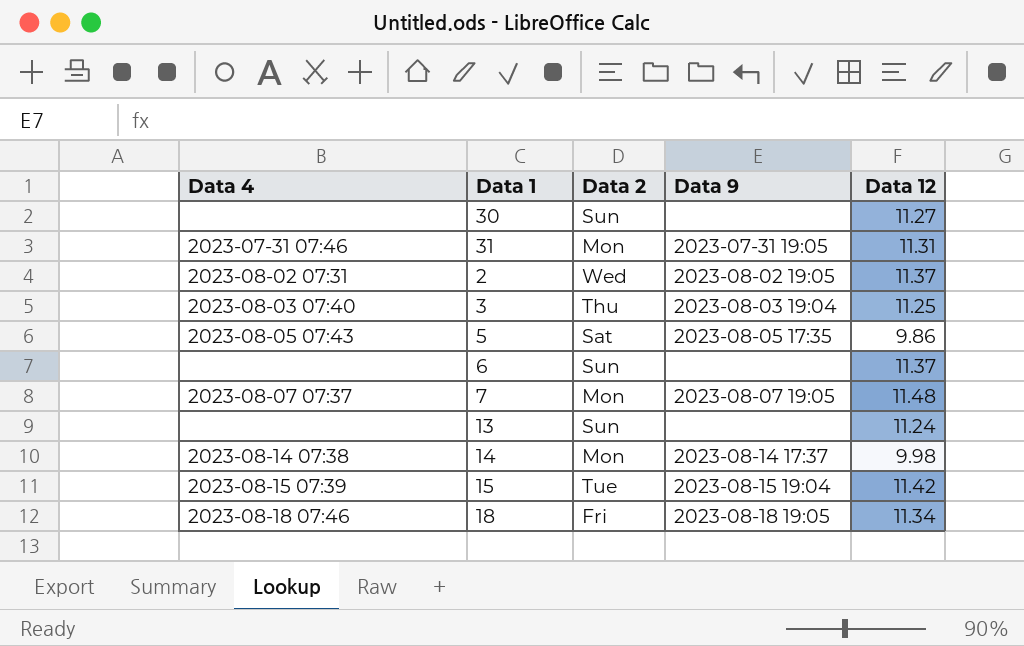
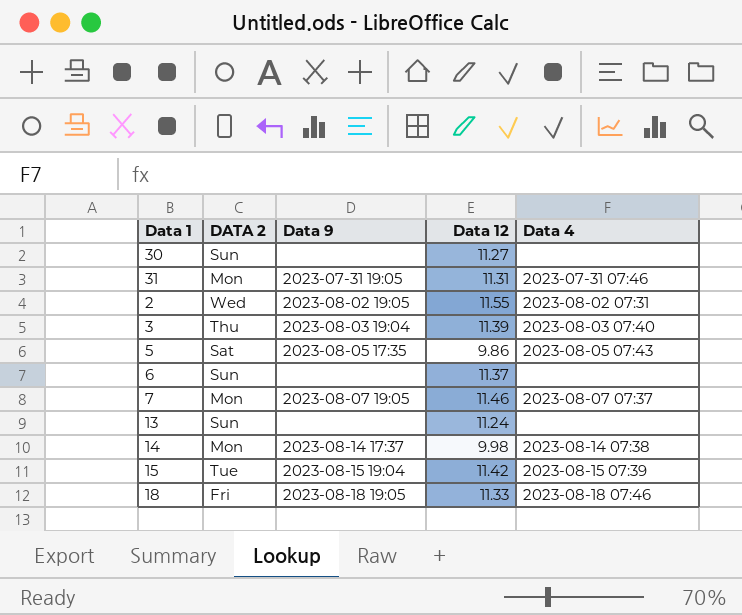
column name: Data 2 -> DATA 2
column Data 4 | position: 1 -> 5
2 | Data 12: 11.37 -> 11.55
3 | Data 12: 11.25 -> 11.39
7 | Data 12: 11.48 -> 11.46
18 | Data 12: 11.34 -> 11.33

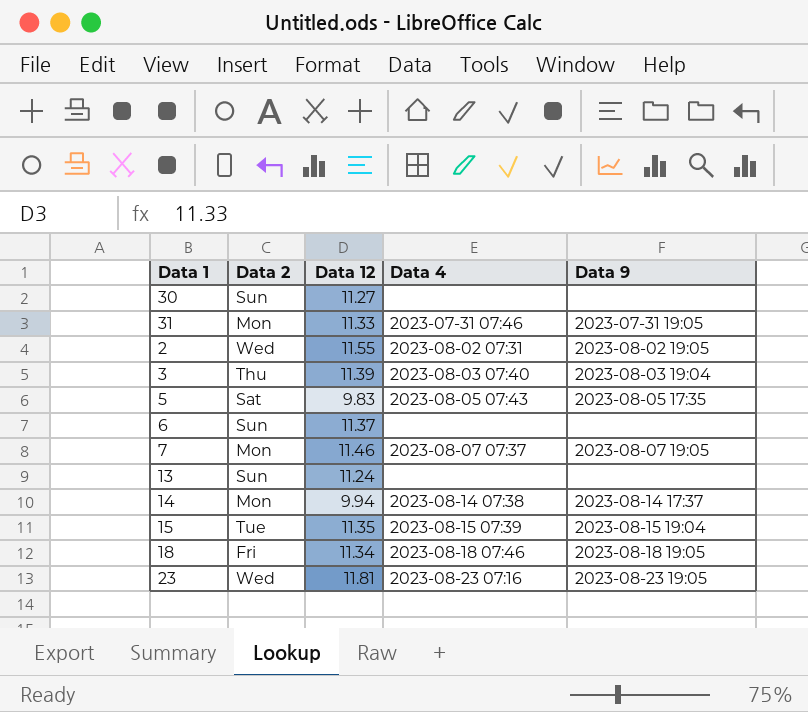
column name: DATA 2 -> Data 2
column Data 9 | position: 3 -> 5
31 | Data 12: 11.31 -> 11.33
5 | Data 12: 9.86 -> 9.83
14 | Data 12: 9.98 -> 9.94
15 | Data 12: 11.42 -> 11.35
18 | Data 12: 11.33 -> 11.34
row 23: none -> Wed | 11.81 | 2023-08-23 07:16 | 2023-08-23 19:05

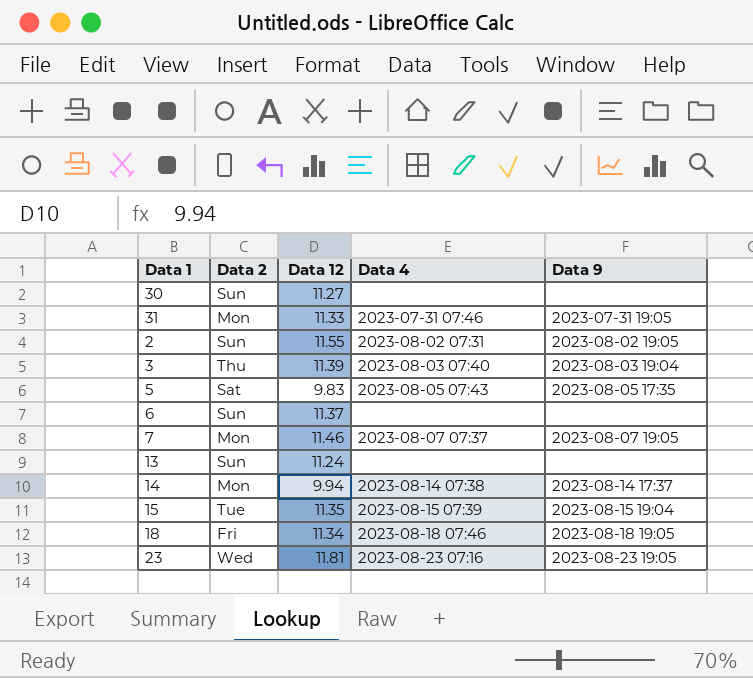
2 | Data 2: Wed -> Sun

